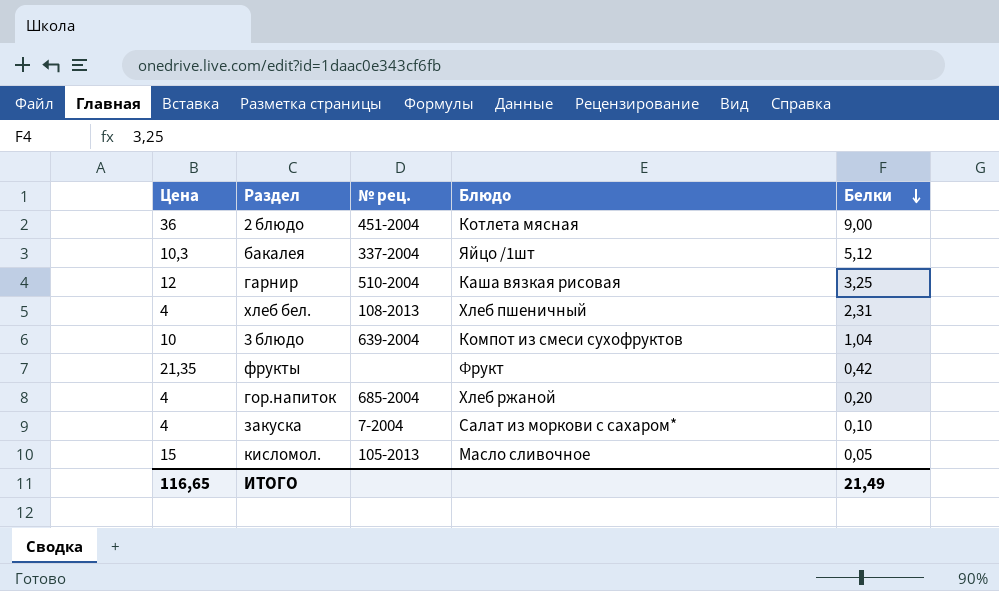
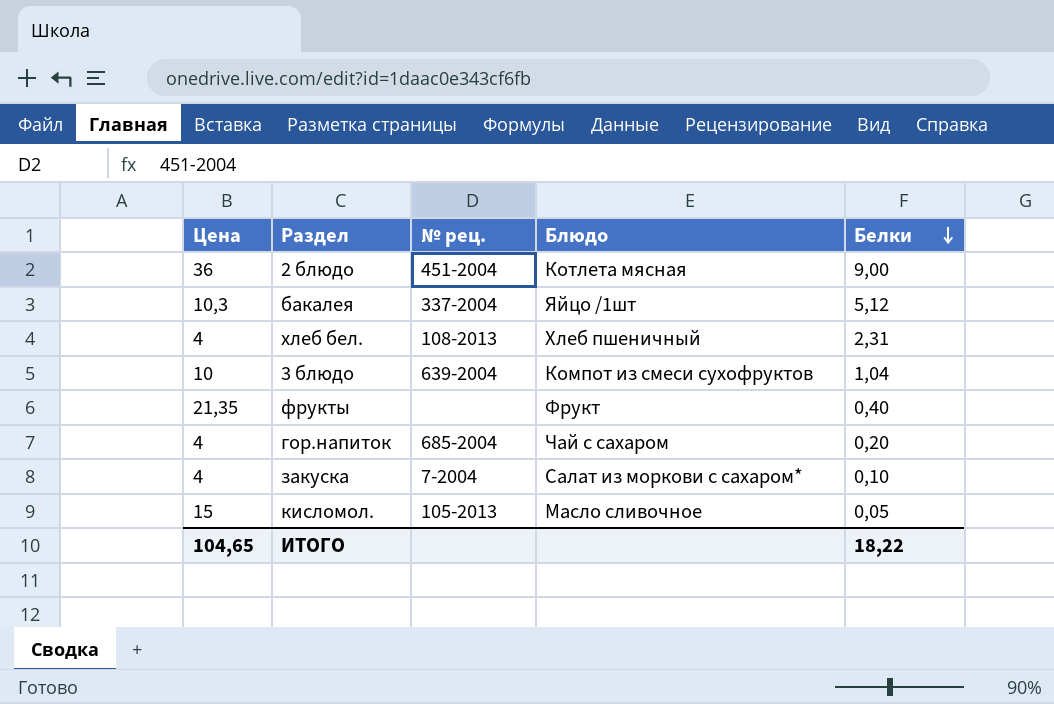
row гарнир: 12 | 510-2004 | Каша вязкая рисовая | 3,25 -> none
фрукты | Белки: 0,42 -> 0,40
гор.напиток | Блюдо: Хлеб ржаной -> Чай с сахаром
ИТОГО | Цена: 116,65 -> 104,65
ИТОГО | Белки: 21,49 -> 18,22

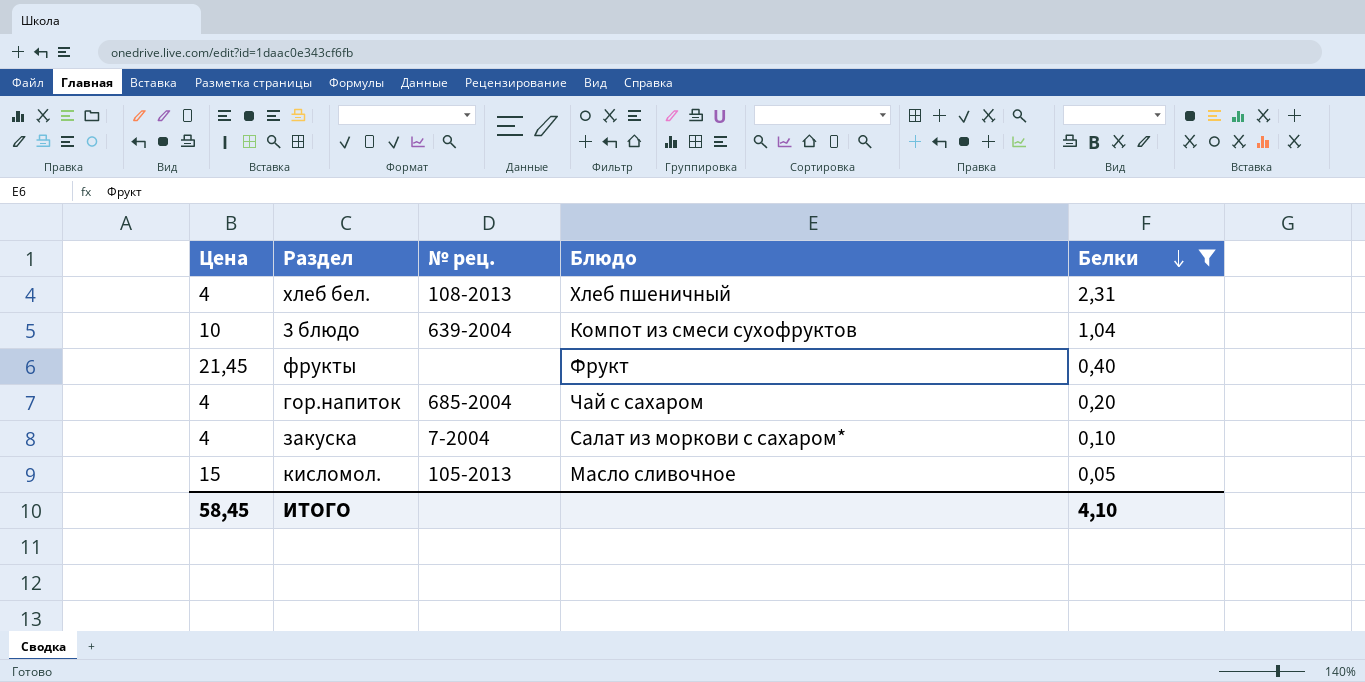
filter: none -> Белки <= 2,31
фрукты | Цена: 21,35 -> 21,45
ИТОГО | Цена: 104,65 -> 58,45
ИТОГО | Белки: 18,22 -> 4,10

